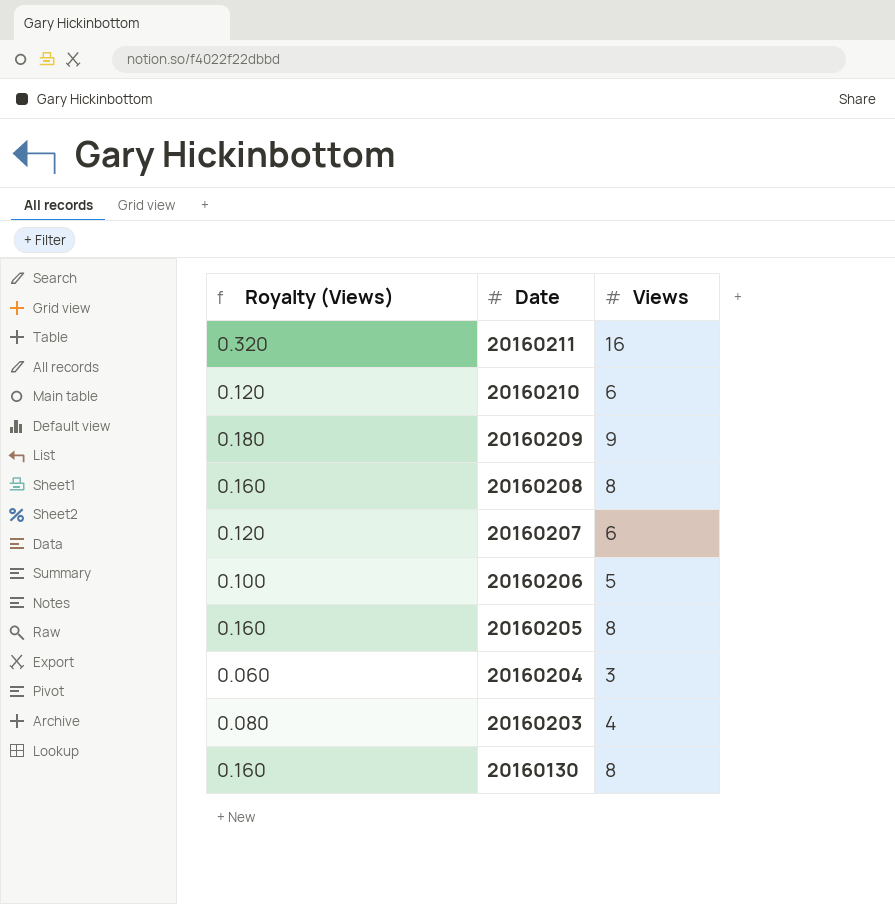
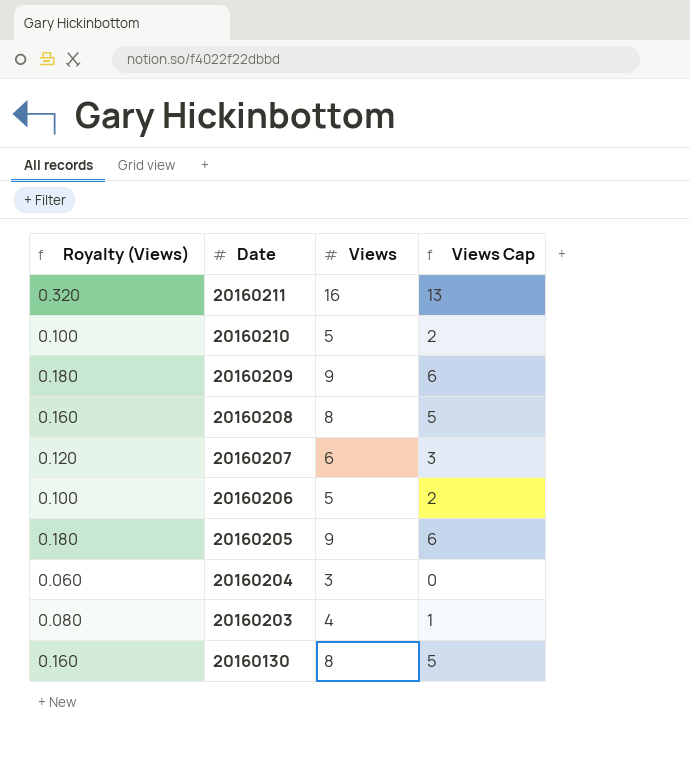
column Views Cap | formula: none -> [Views] - 3
20160210 | Royalty (Views): 0.120 -> 0.100
20160210 | Views: 6 -> 5
20160205 | Royalty (Views): 0.160 -> 0.180
20160205 | Views: 8 -> 9

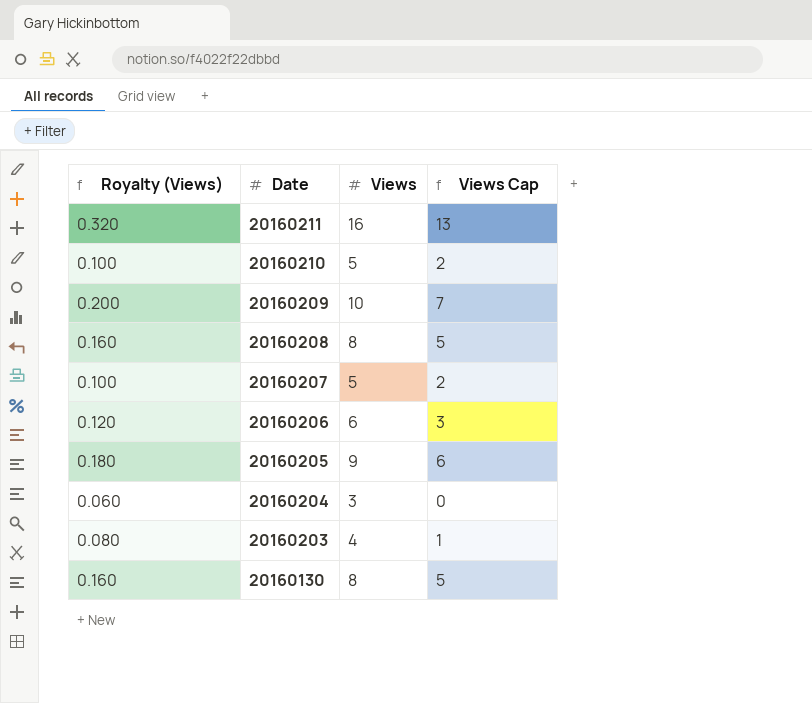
20160209 | Royalty (Views): 0.180 -> 0.200
20160209 | Views: 9 -> 10
20160209 | Views Cap: 6 -> 7
20160207 | Royalty (Views): 0.120 -> 0.100
20160207 | Views: 6 -> 5
20160207 | Views Cap: 3 -> 2
20160206 | Royalty (Views): 0.100 -> 0.120
20160206 | Views: 5 -> 6
20160206 | Views Cap: 2 -> 3

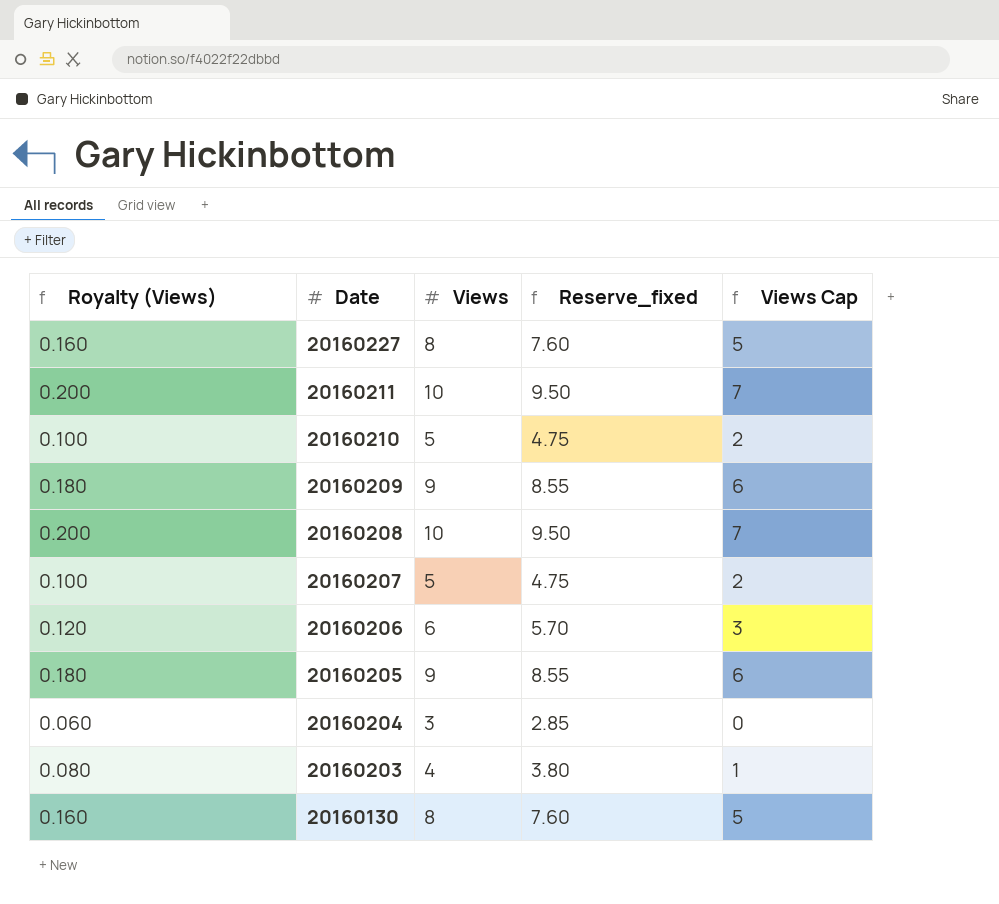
column Reserve_fixed | formula: none -> [Views] * 0.95
row 20160227: none -> 0.160 | 8 | 7.60 | 5
20160211 | Royalty (Views): 0.320 -> 0.200
20160211 | Views: 16 -> 10
20160211 | Views Cap: 13 -> 7
20160209 | Royalty (Views): 0.200 -> 0.180
20160209 | Views: 10 -> 9
20160209 | Views Cap: 7 -> 6
20160208 | Royalty (Views): 0.160 -> 0.200
20160208 | Views: 8 -> 10
20160208 | Views Cap: 5 -> 7

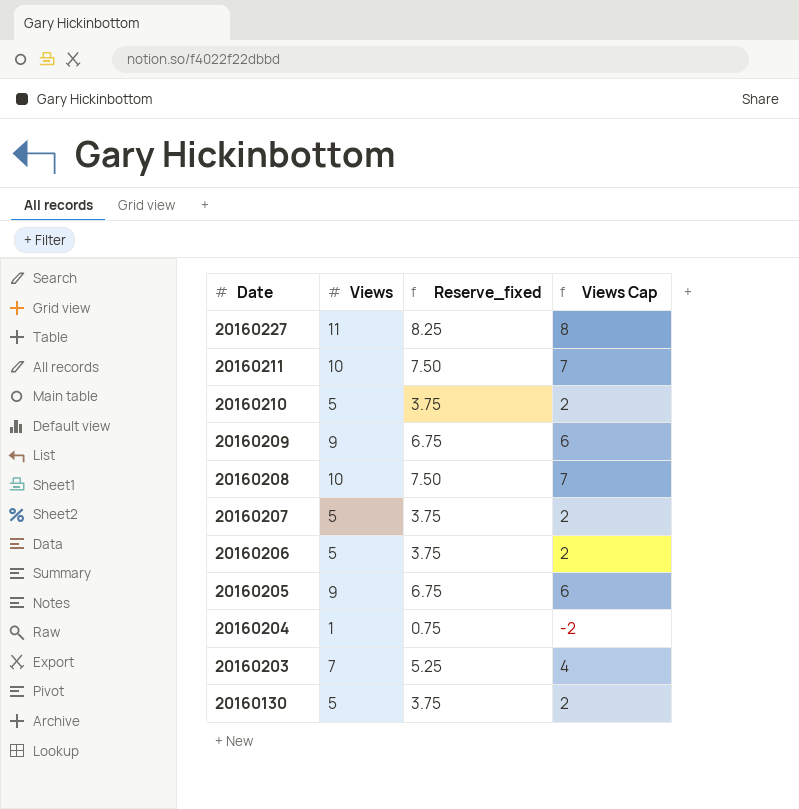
column Royalty (Views) | formula: [Views] * 0.02 -> none
column Reserve_fixed | formula: [Views] * 0.95 -> [Views] * 0.75
20160227 | Views: 8 -> 11
20160227 | Views Cap: 5 -> 8
20160206 | Views: 6 -> 5
20160206 | Views Cap: 3 -> 2
20160204 | Views: 3 -> 1
20160204 | Views Cap: 0 -> -2
20160203 | Views: 4 -> 7
20160203 | Views Cap: 1 -> 4
20160130 | Views: 8 -> 5
20160130 | Views Cap: 5 -> 2

